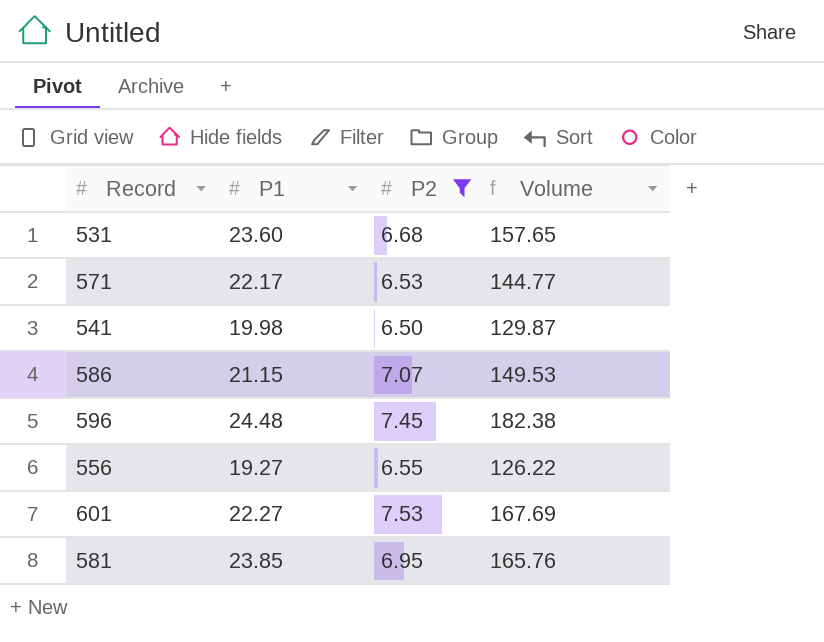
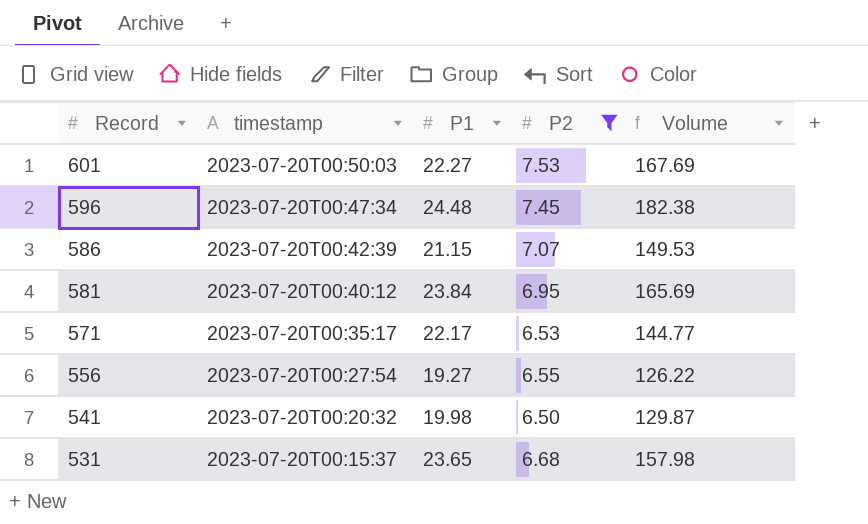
row order: none -> Record descending
column timestamp | position: none -> 2
581 | P1: 23.85 -> 23.84
581 | Volume: 165.76 -> 165.69
531 | P1: 23.60 -> 23.65
531 | Volume: 157.65 -> 157.98

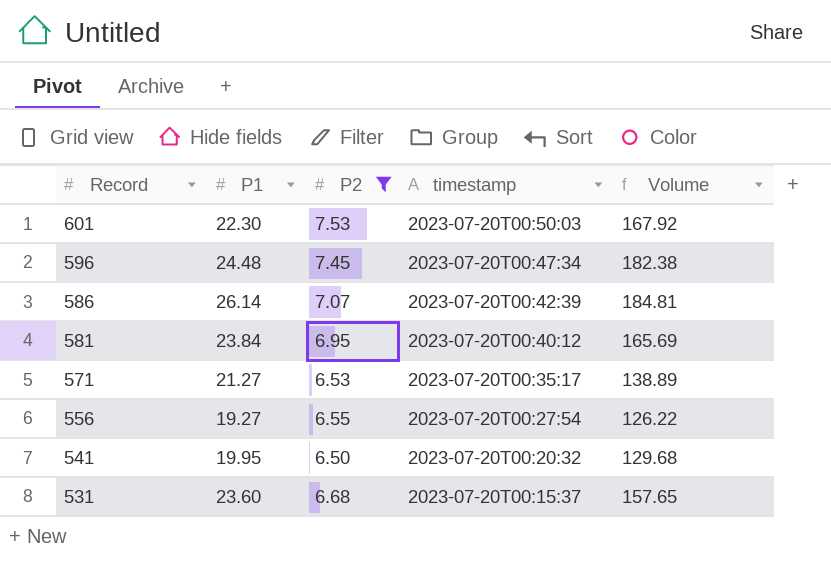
column timestamp | position: 2 -> 4
601 | P1: 22.27 -> 22.30
601 | Volume: 167.69 -> 167.92
586 | P1: 21.15 -> 26.14
586 | Volume: 149.53 -> 184.81
571 | P1: 22.17 -> 21.27
571 | Volume: 144.77 -> 138.89
541 | P1: 19.98 -> 19.95
541 | Volume: 129.87 -> 129.68
531 | P1: 23.65 -> 23.60
531 | Volume: 157.98 -> 157.65

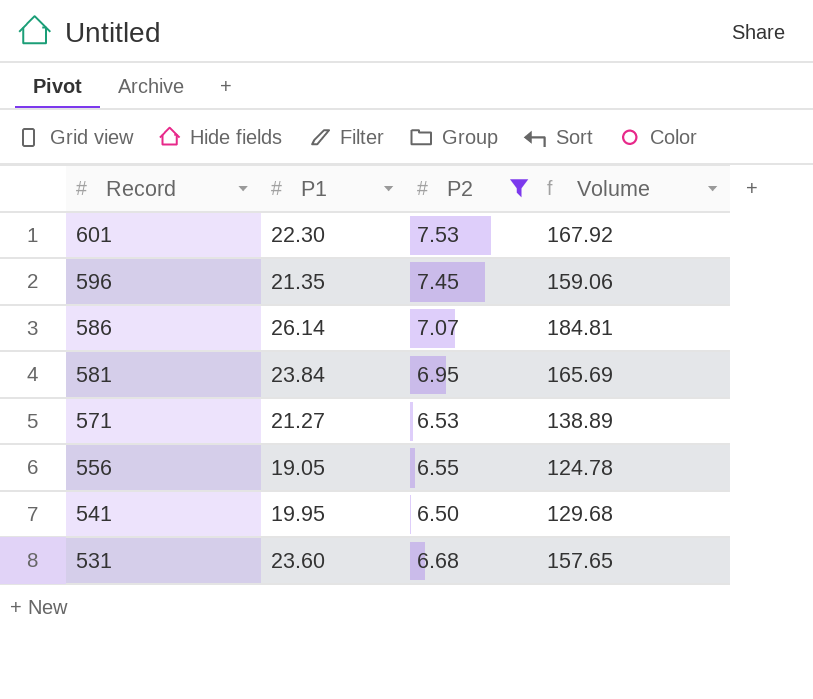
column timestamp | position: 4 -> none
596 | P1: 24.48 -> 21.35
596 | Volume: 182.38 -> 159.06
556 | P1: 19.27 -> 19.05
556 | Volume: 126.22 -> 124.78

